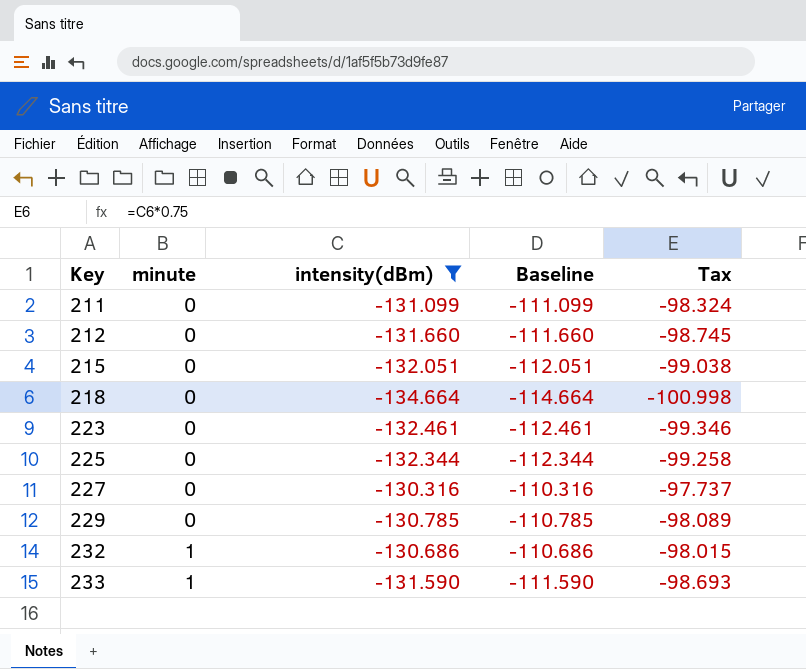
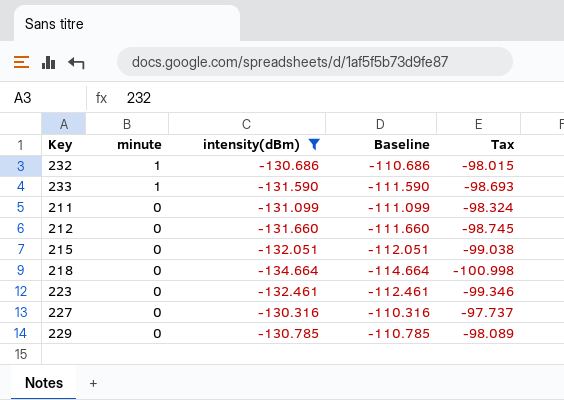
row order: Key ascending -> minute descending
row 225: 0 | -132.344 | -112.344 | -99.258 -> none

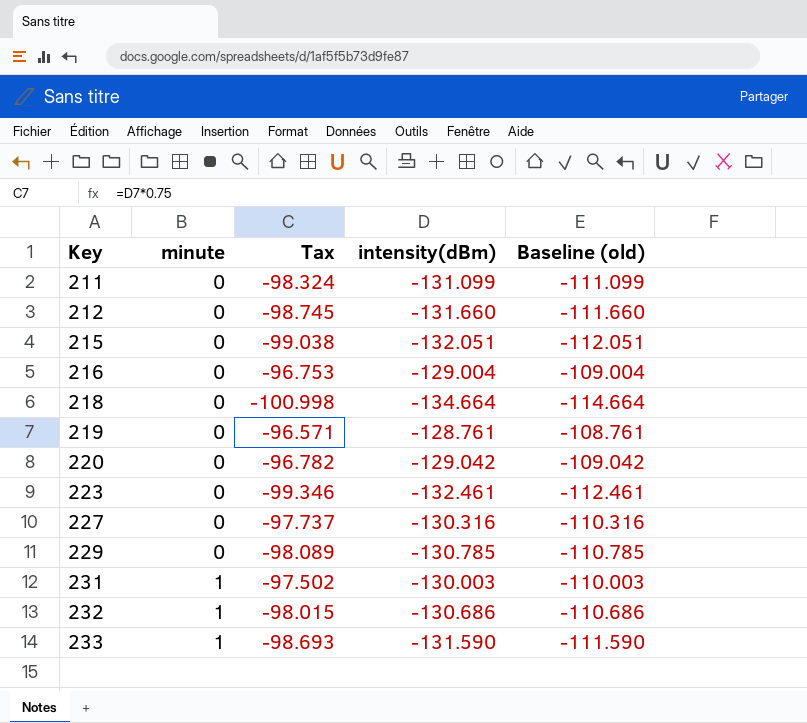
filter: intensity(dBm) <= -130.316 -> none
row order: minute descending -> Key ascending
column Tax | position: 5 -> 3
column name: Baseline -> Baseline (old)

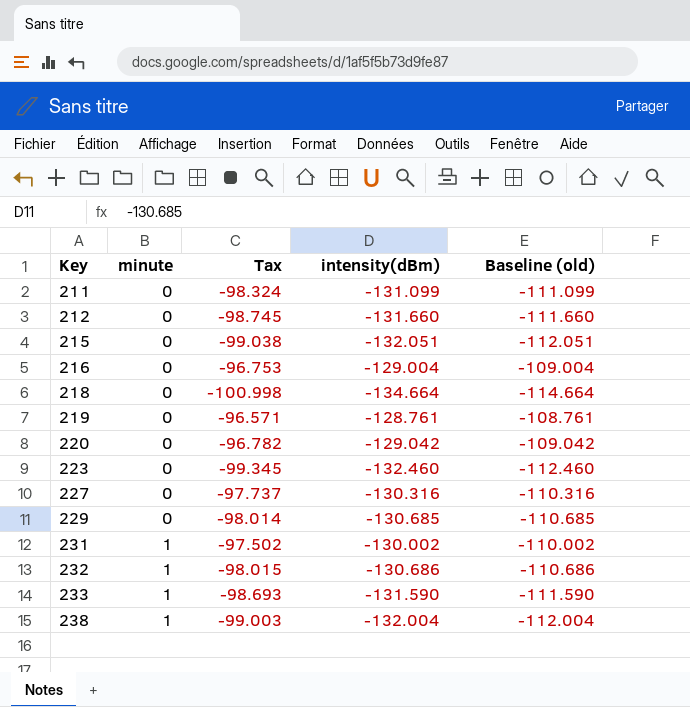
223 | Tax: -99.346 -> -99.345
223 | intensity(dBm): -132.461 -> -132.460
223 | Baseline (old): -112.461 -> -112.460
229 | Tax: -98.089 -> -98.014
229 | intensity(dBm): -130.785 -> -130.685
229 | Baseline (old): -110.785 -> -110.685
231 | intensity(dBm): -130.003 -> -130.002
231 | Baseline (old): -110.003 -> -110.002
row 238: none -> 1 | -99.003 | -132.004 | -112.004

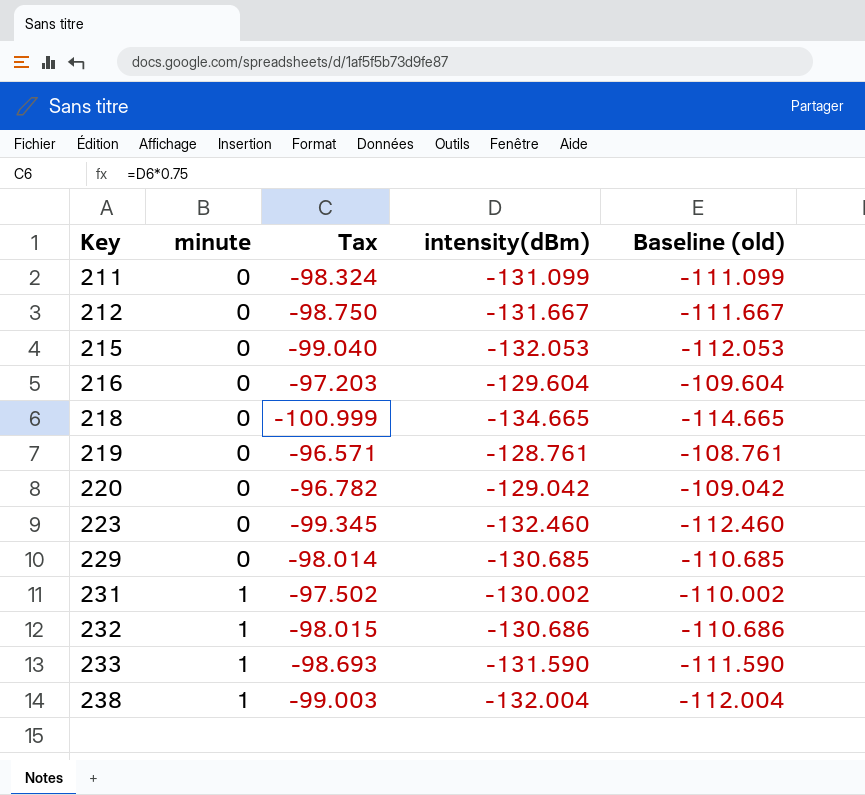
row 227: 0 | -97.737 | -130.316 | -110.316 -> none
212 | Tax: -98.745 -> -98.750
212 | intensity(dBm): -131.660 -> -131.667
212 | Baseline (old): -111.660 -> -111.667
215 | Tax: -99.038 -> -99.040
215 | intensity(dBm): -132.051 -> -132.053
215 | Baseline (old): -112.051 -> -112.053
216 | Tax: -96.753 -> -97.203
216 | intensity(dBm): -129.004 -> -129.604
216 | Baseline (old): -109.004 -> -109.604
218 | Tax: -100.998 -> -100.999
218 | intensity(dBm): -134.664 -> -134.665
218 | Baseline (old): -114.664 -> -114.665

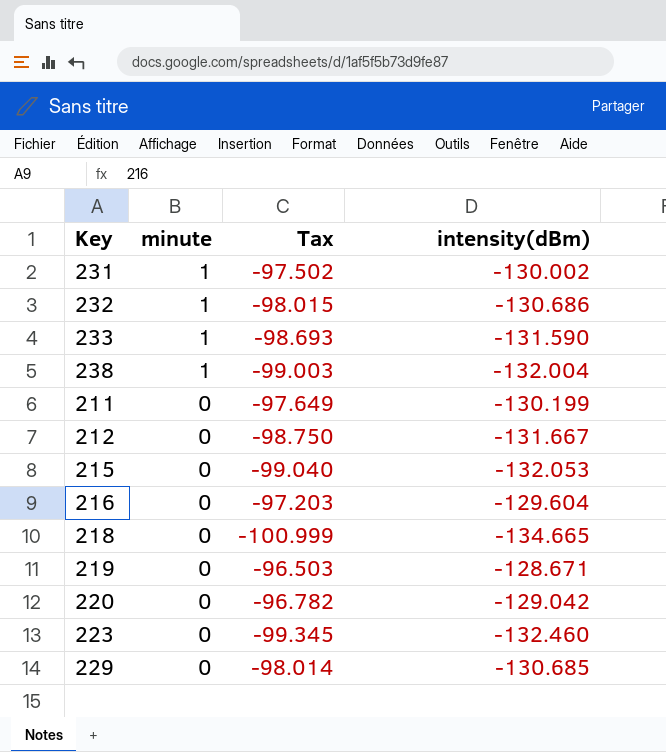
row order: Key ascending -> minute descending
column Baseline (old) | formula: [intensity(dBm)] + 20 -> none
211 | Tax: -98.324 -> -97.649
211 | intensity(dBm): -131.099 -> -130.199
219 | Tax: -96.571 -> -96.503
219 | intensity(dBm): -128.761 -> -128.671

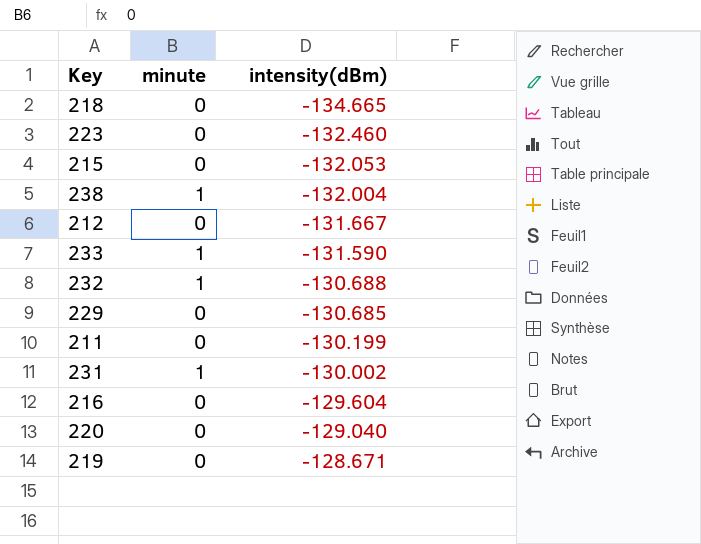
row order: minute descending -> intensity(dBm) ascending
column Tax | formula: [intensity(dBm)] * 0.75 -> none
232 | intensity(dBm): -130.686 -> -130.688
220 | intensity(dBm): -129.042 -> -129.040

